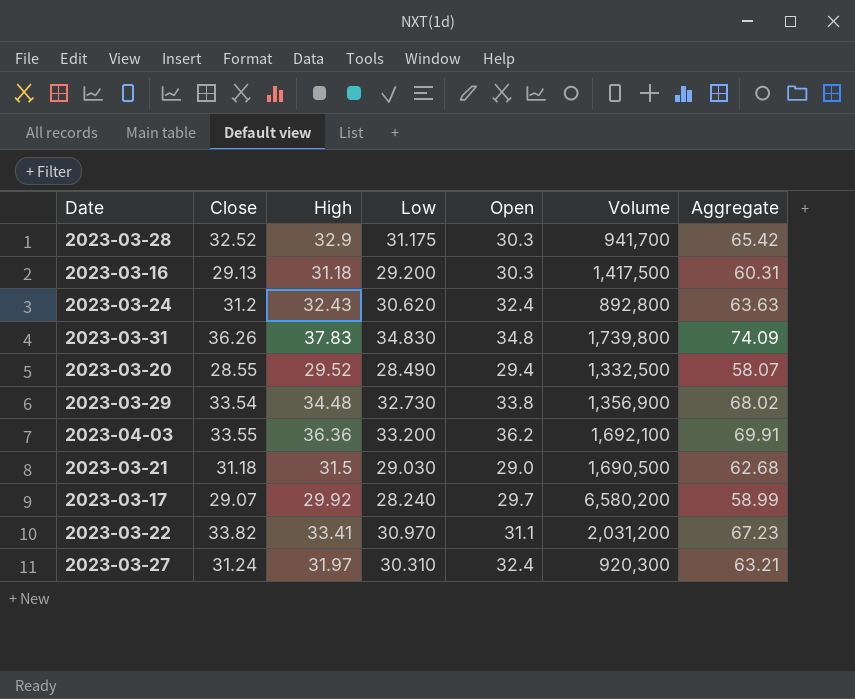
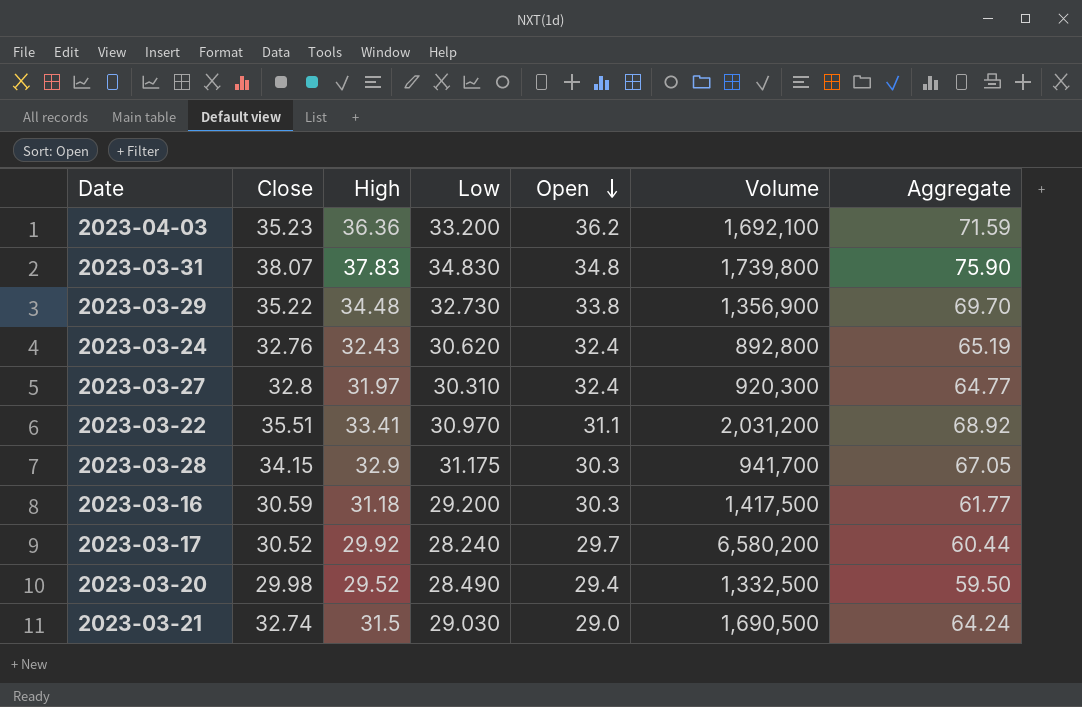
row order: none -> Open descending
2023-04-03 | Close: 33.55 -> 35.23
2023-04-03 | Aggregate: 69.91 -> 71.59
2023-03-31 | Close: 36.26 -> 38.07
2023-03-31 | Aggregate: 74.09 -> 75.90
2023-03-29 | Close: 33.54 -> 35.22
2023-03-29 | Aggregate: 68.02 -> 69.70
2023-03-24 | Close: 31.2 -> 32.76
2023-03-24 | Aggregate: 63.63 -> 65.19
2023-03-27 | Close: 31.24 -> 32.8
2023-03-27 | Aggregate: 63.21 -> 64.77
2023-03-22 | Close: 33.82 -> 35.51
2023-03-22 | Aggregate: 67.23 -> 68.92
2023-03-28 | Close: 32.52 -> 34.15
2023-03-28 | Aggregate: 65.42 -> 67.05
2023-03-16 | Close: 29.13 -> 30.59
2023-03-16 | Aggregate: 60.31 -> 61.77
2023-03-17 | Close: 29.07 -> 30.52
2023-03-17 | Aggregate: 58.99 -> 60.44
2023-03-20 | Close: 28.55 -> 29.98
2023-03-20 | Aggregate: 58.07 -> 59.50
2023-03-21 | Close: 31.18 -> 32.74
2023-03-21 | Aggregate: 62.68 -> 64.24

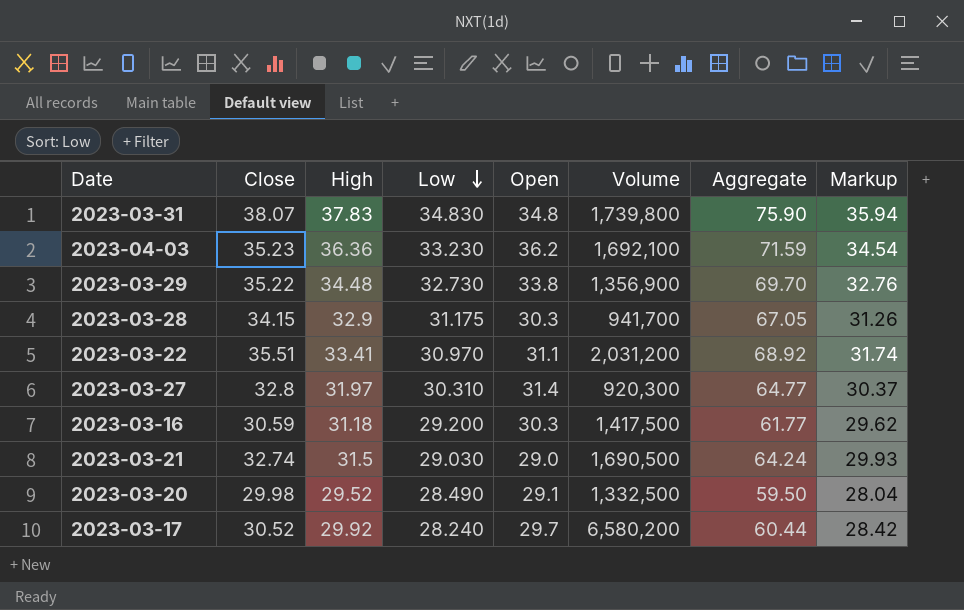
row order: Open descending -> Low descending
column Markup | formula: none -> [High] * 0.95
row 2023-03-24: 32.76 | 32.43 | 30.620 | 32.4 | 892,800 | 65.19 -> none
2023-04-03 | Low: 33.200 -> 33.230
2023-03-27 | Open: 32.4 -> 31.4
2023-03-20 | Open: 29.4 -> 29.1

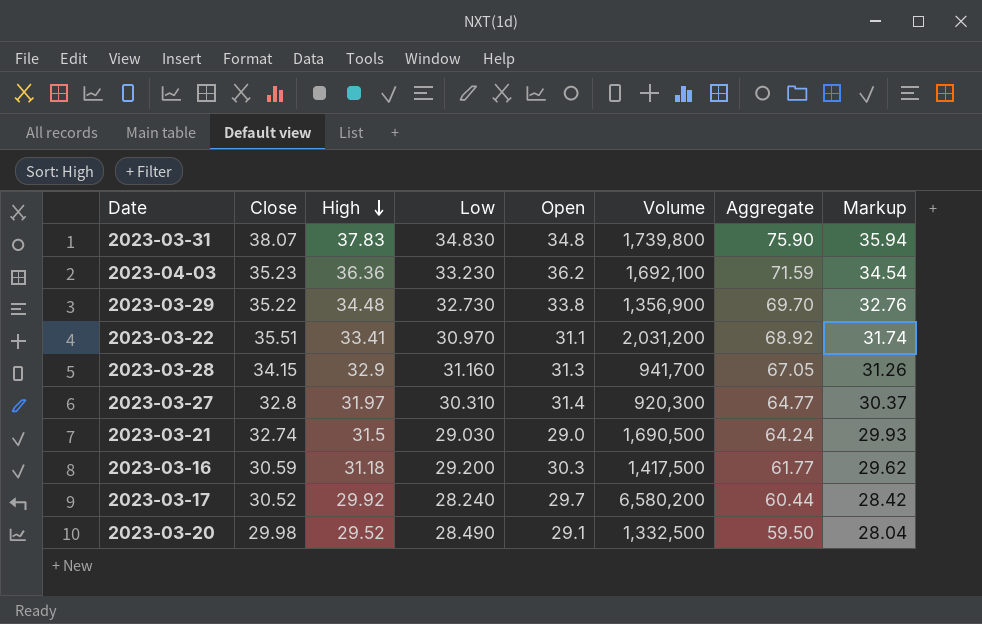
row order: Low descending -> High descending
2023-03-28 | Low: 31.175 -> 31.160
2023-03-28 | Open: 30.3 -> 31.3

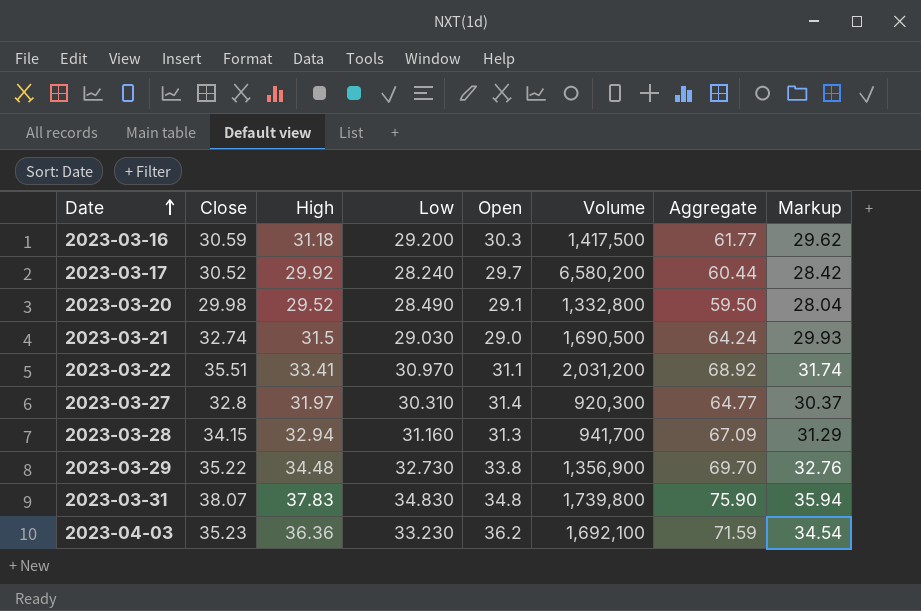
row order: High descending -> Date ascending
2023-03-20 | Volume: 1,332,500 -> 1,332,800
2023-03-28 | High: 32.9 -> 32.94
2023-03-28 | Aggregate: 67.05 -> 67.09
2023-03-28 | Markup: 31.26 -> 31.29

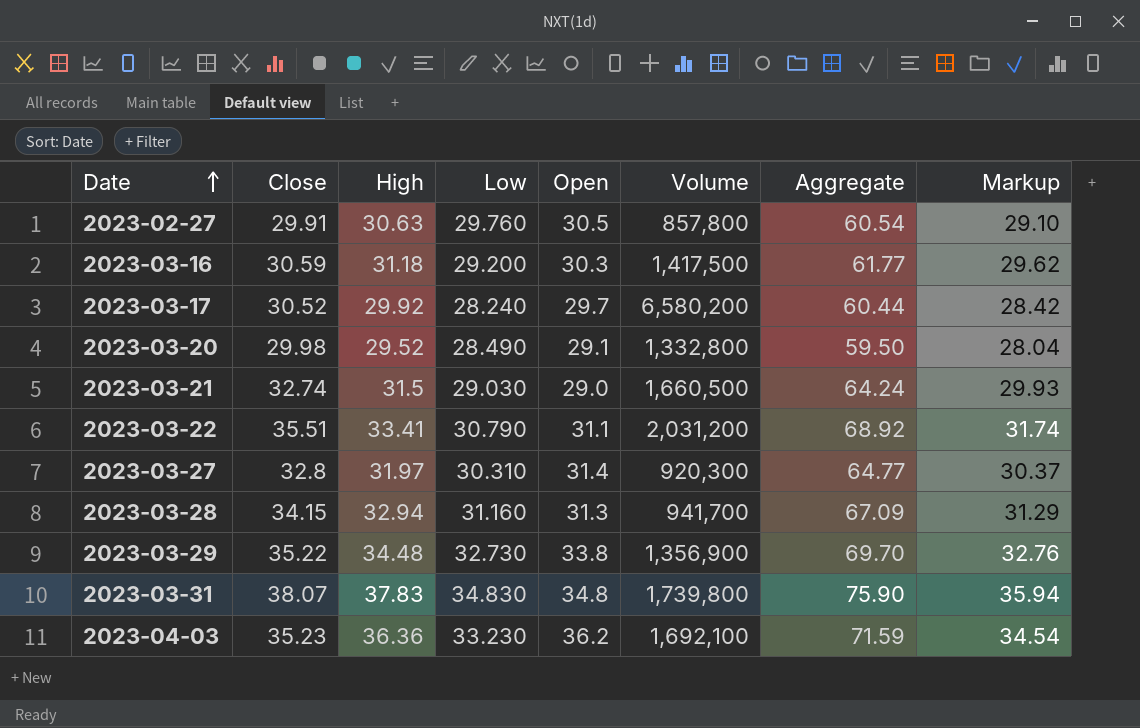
row 2023-02-27: none -> 29.91 | 30.63 | 29.760 | 30.5 | 857,800 | 60.54 | 29.10
2023-03-21 | Volume: 1,690,500 -> 1,660,500
2023-03-22 | Low: 30.970 -> 30.790

